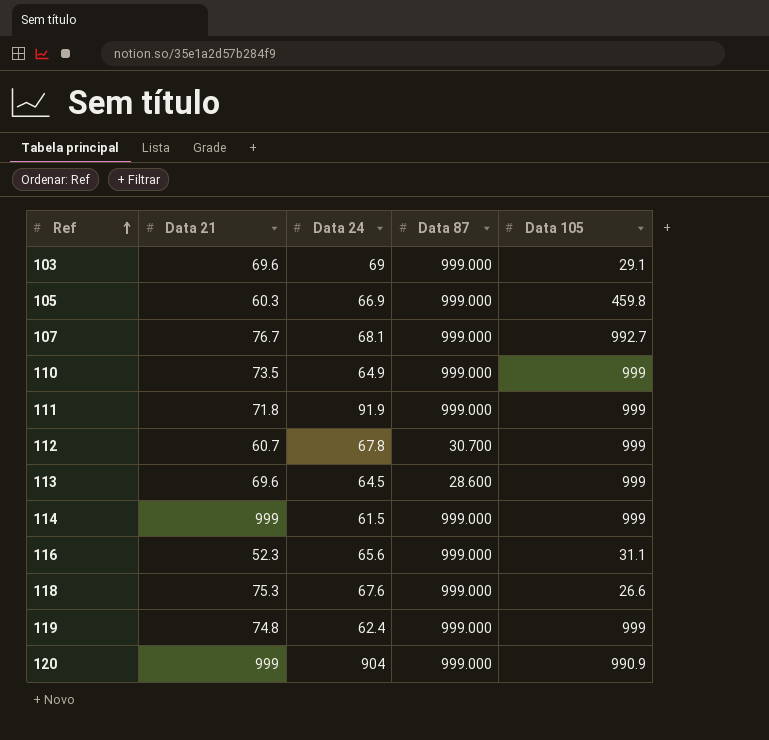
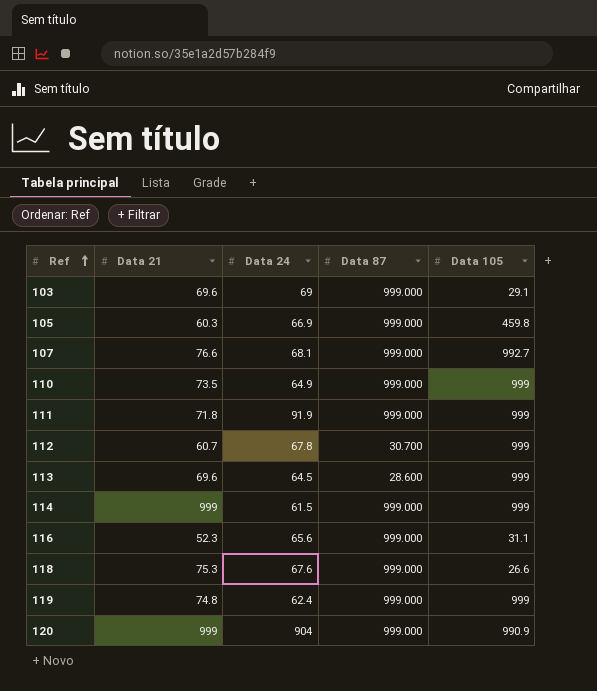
107 | Data 21: 76.7 -> 76.6

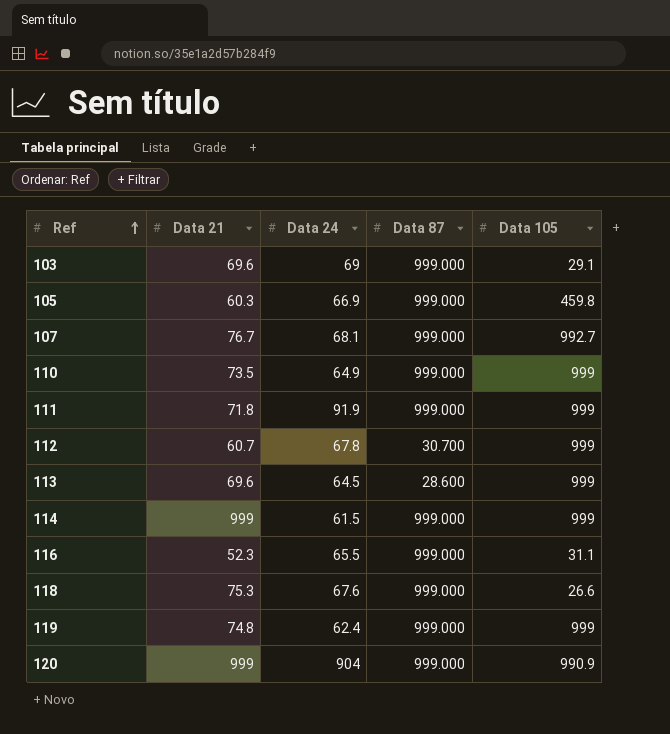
107 | Data 21: 76.6 -> 76.7
116 | Data 24: 65.6 -> 65.5

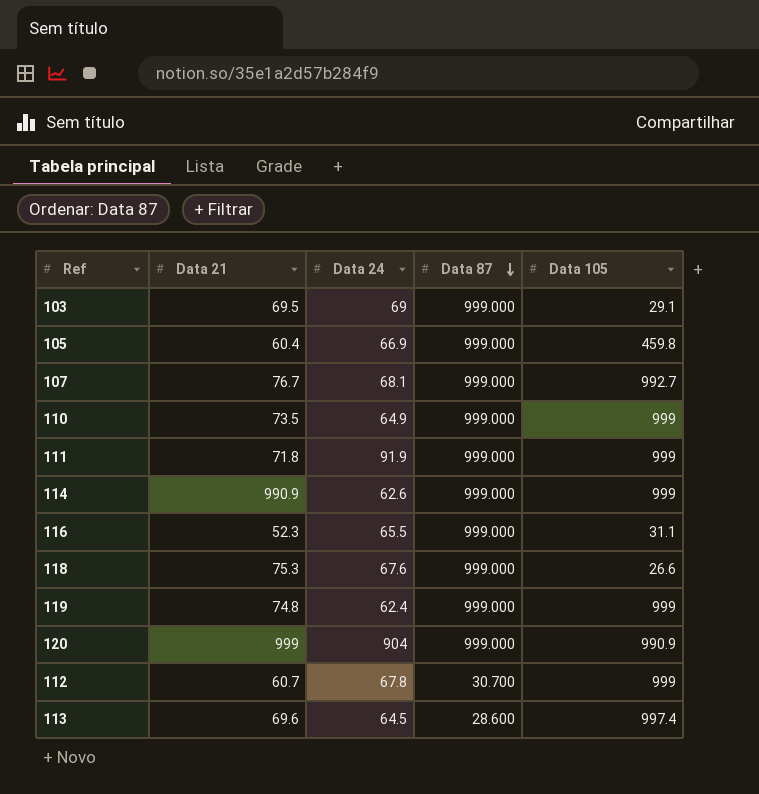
row order: Ref ascending -> Data 87 descending
103 | Data 21: 69.6 -> 69.5
105 | Data 21: 60.3 -> 60.4
114 | Data 21: 999 -> 990.9
114 | Data 24: 61.5 -> 62.6
113 | Data 105: 999 -> 997.4

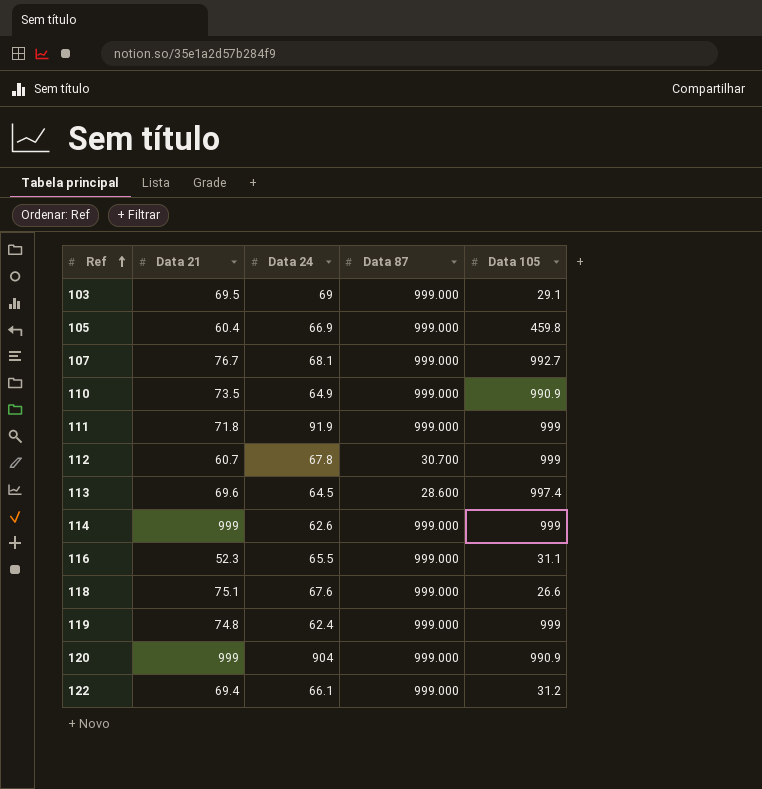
row order: Data 87 descending -> Ref ascending
110 | Data 105: 999 -> 990.9
114 | Data 21: 990.9 -> 999
118 | Data 21: 75.3 -> 75.1
row 122: none -> 69.4 | 66.1 | 999.000 | 31.2

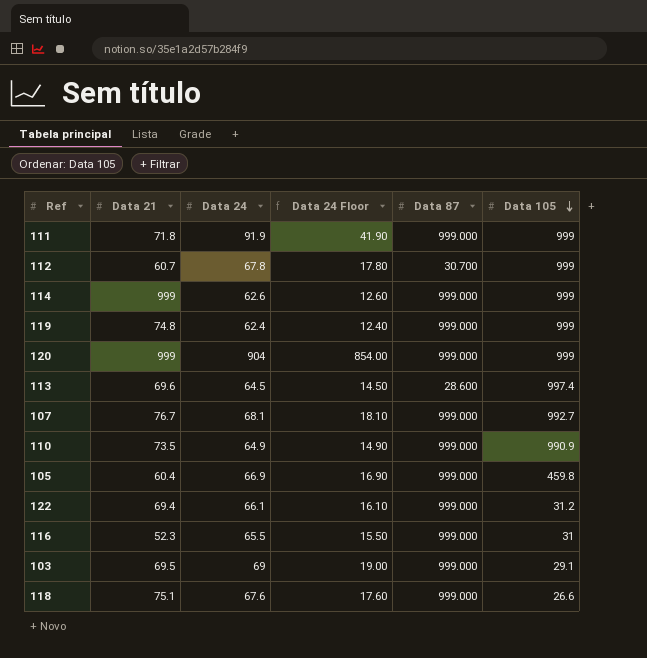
row order: Ref ascending -> Data 105 descending
column Data 24 Floor | formula: none -> [Data 24] - 50
120 | Data 105: 990.9 -> 999
116 | Data 105: 31.1 -> 31

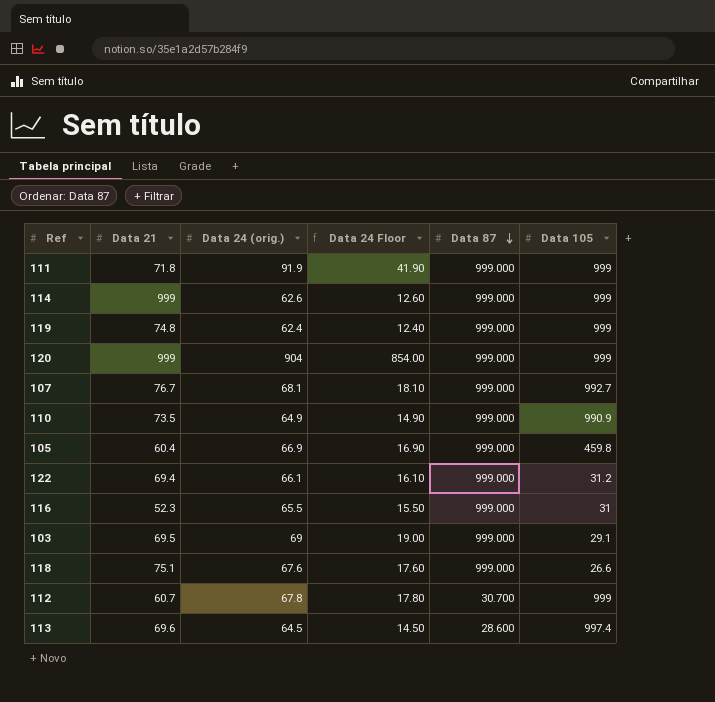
row order: Data 105 descending -> Data 87 descending
column name: Data 24 -> Data 24 (orig.)

